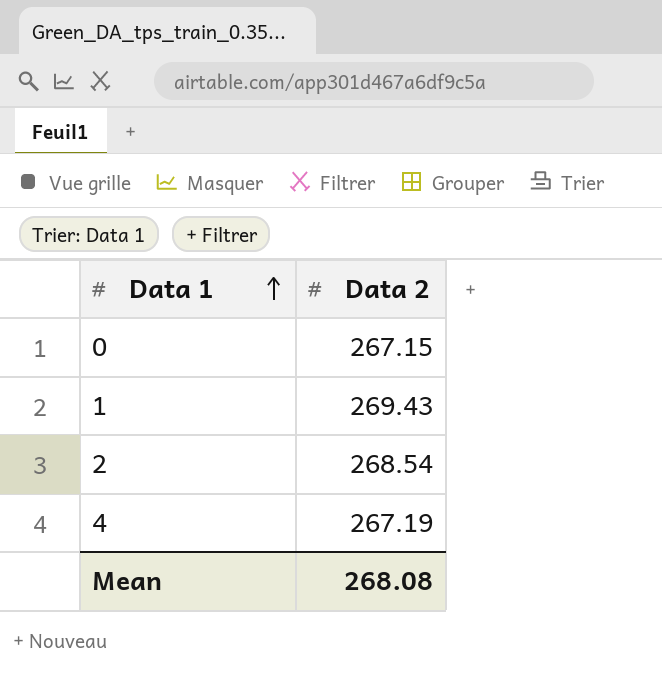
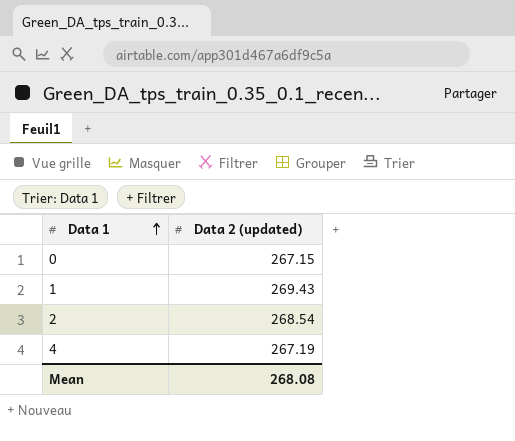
column name: Data 2 -> Data 2 (updated)

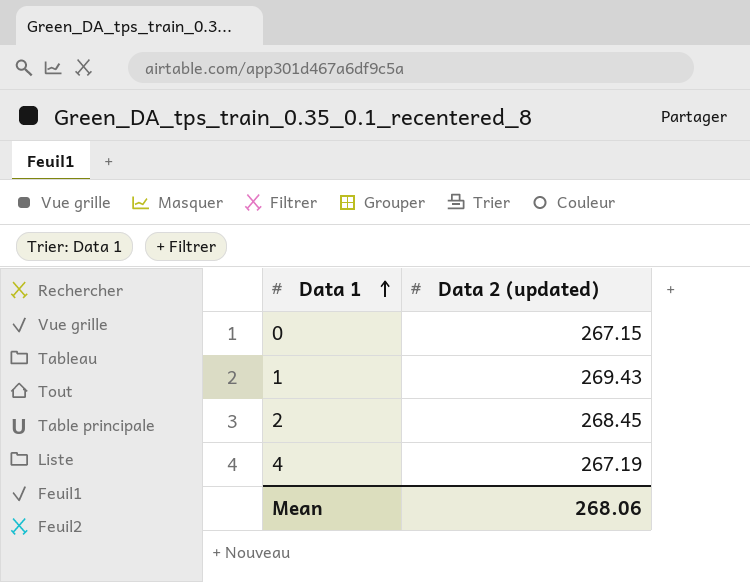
2 | Data 2 (updated): 268.54 -> 268.45
Mean | Data 2 (updated): 268.08 -> 268.06

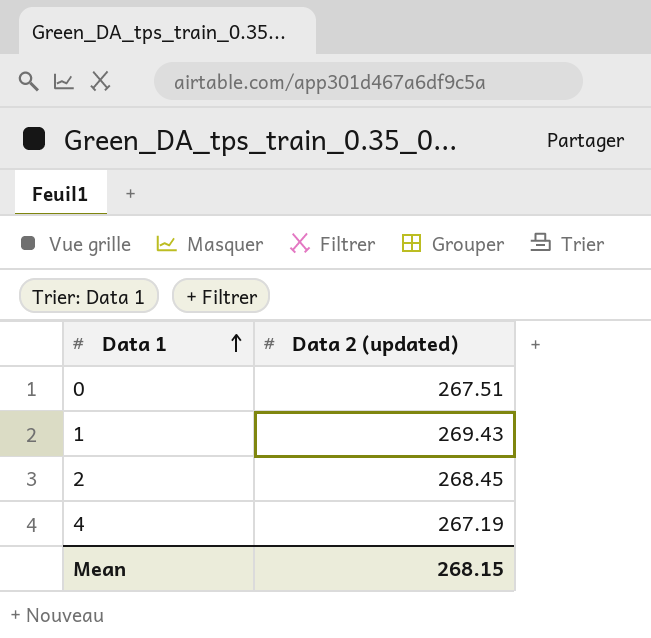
0 | Data 2 (updated): 267.15 -> 267.51
Mean | Data 2 (updated): 268.06 -> 268.15

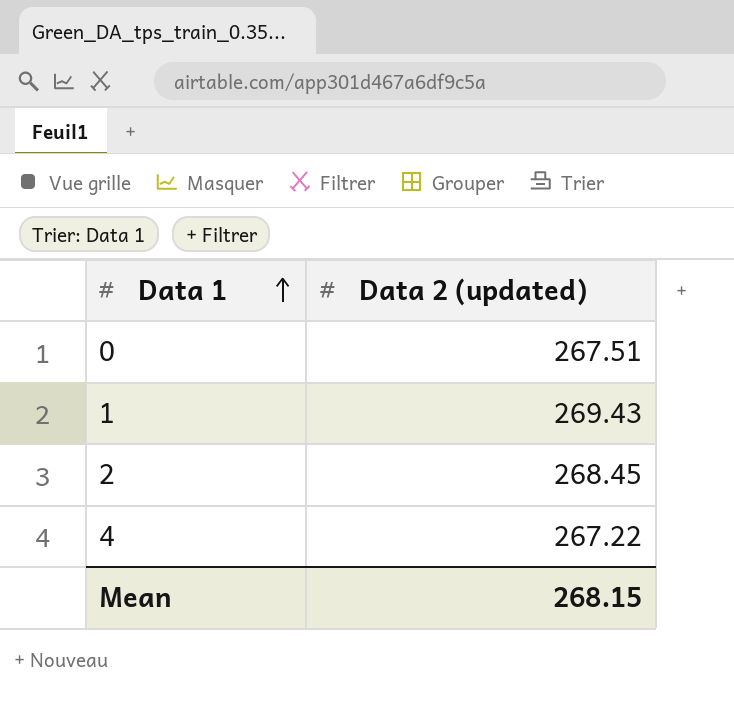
4 | Data 2 (updated): 267.19 -> 267.22

